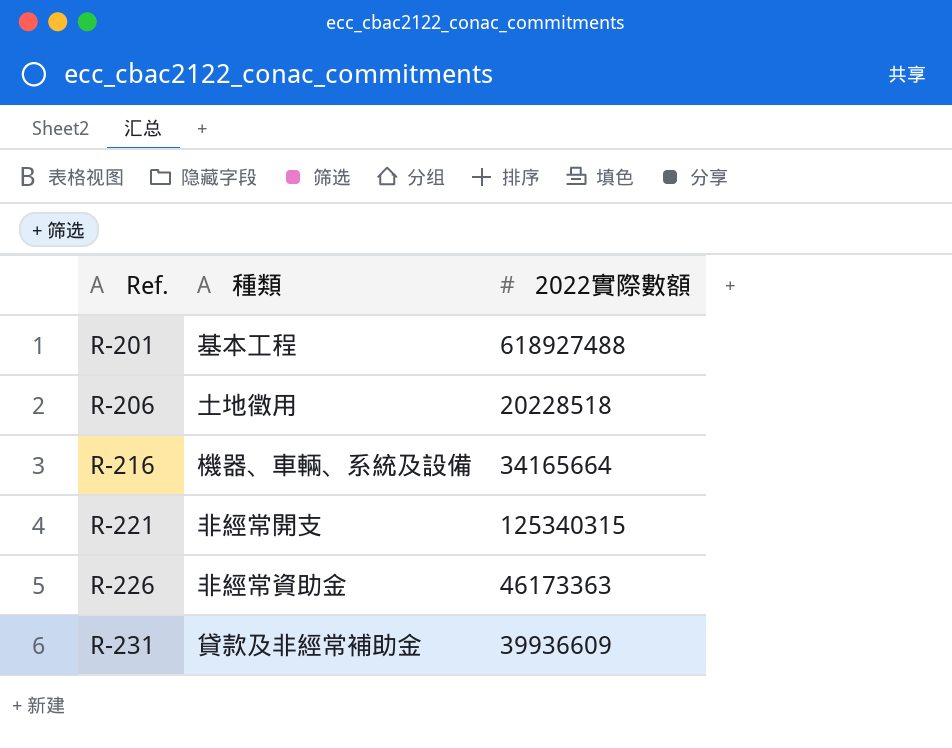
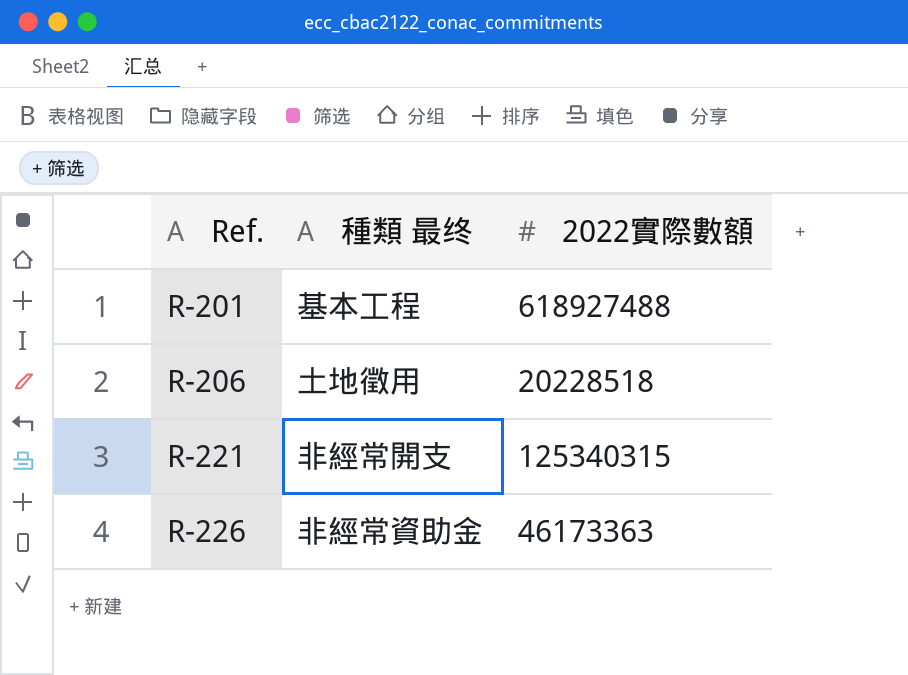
column name: 種類 -> 種類 最终
row R-216: 機器、車輛、系統及設備 | 34165664 -> none
row R-231: 貸款及非經常補助金 | 39936609 -> none

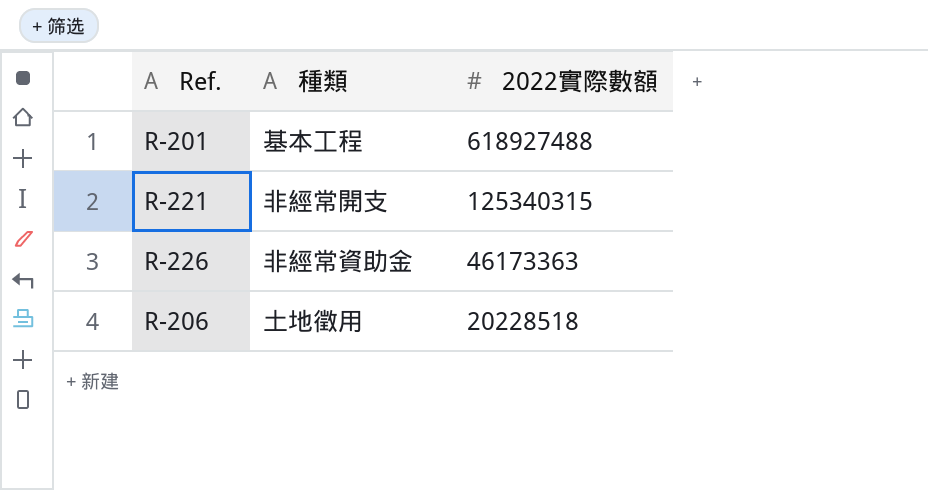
row order: Ref. ascending -> 2022實際數額 descending
column name: 種類 最终 -> 種類

